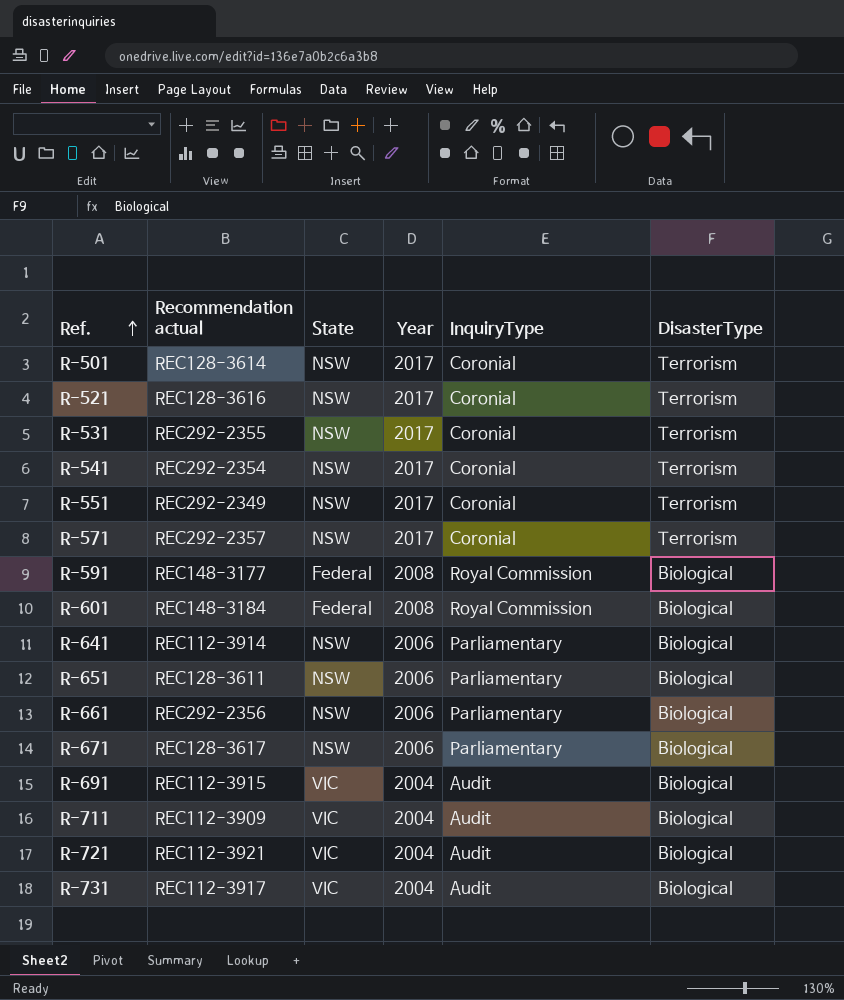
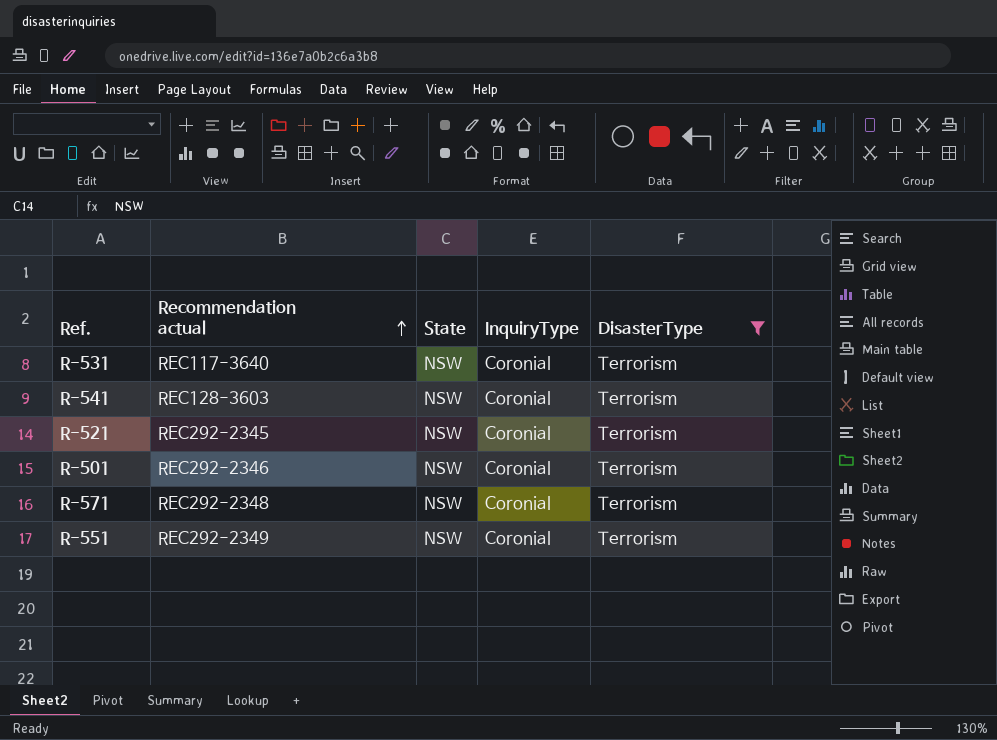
filter: none -> DisasterType = Terrorism
row order: Ref. ascending -> Recommendation actual ascending
column Year | position: 4 -> none
R-531 | Recommendation actual: REC292-2355 -> REC117-3640
R-541 | Recommendation actual: REC292-2354 -> REC128-3603
R-521 | Recommendation actual: REC128-3616 -> REC292-2345
R-501 | Recommendation actual: REC128-3614 -> REC292-2346
R-571 | Recommendation actual: REC292-2357 -> REC292-2348

